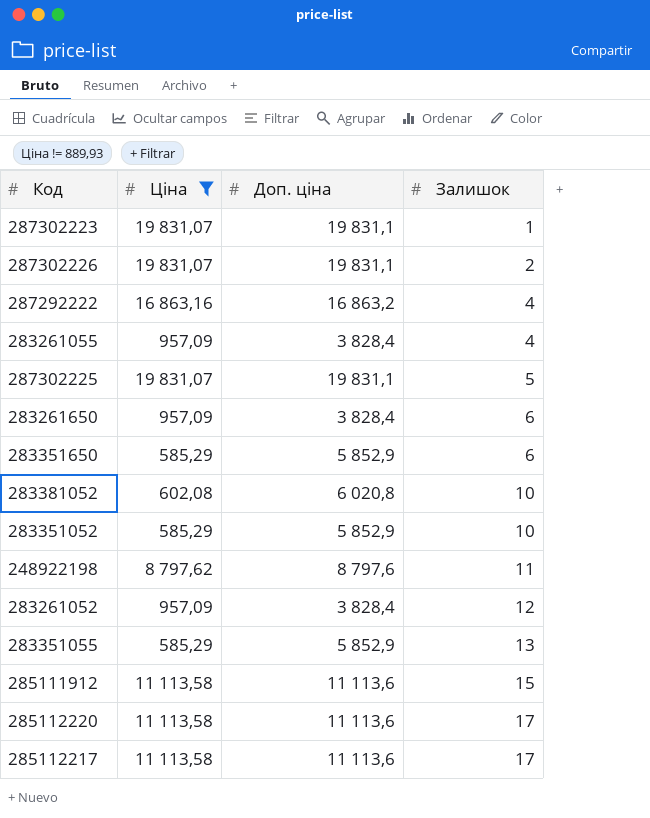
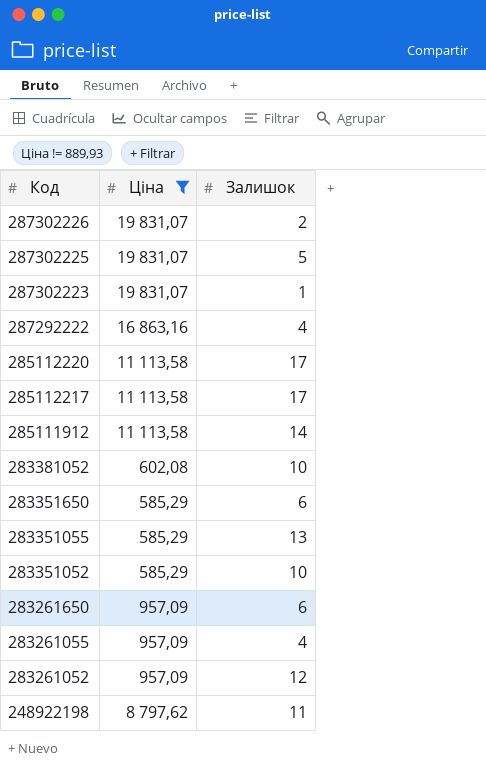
row order: Залишок ascending -> Код descending
column Доп. ціна | position: 3 -> none
285111912 | Залишок: 15 -> 14

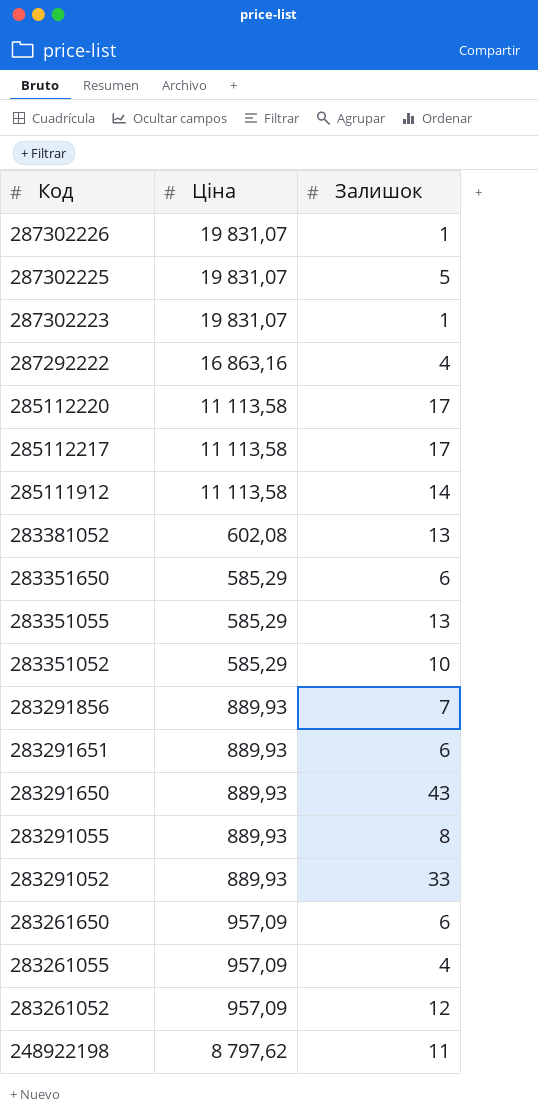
filter: Ціна != 889,93 -> none
287302226 | Залишок: 2 -> 1
283381052 | Залишок: 10 -> 13

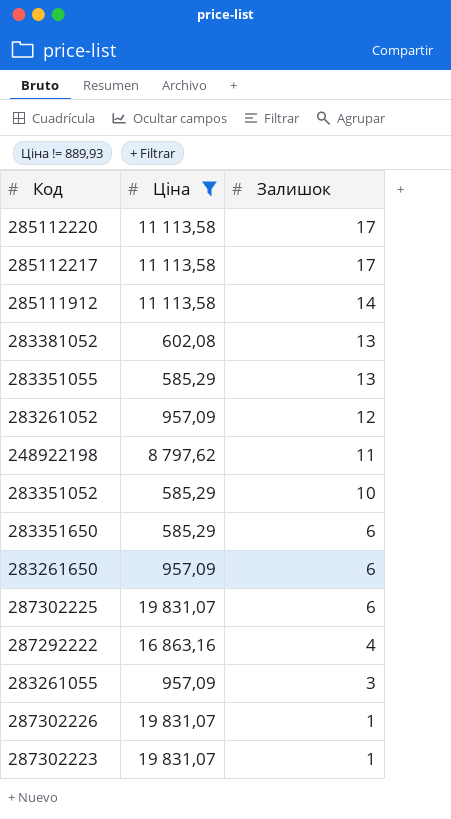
filter: none -> Ціна != 889,93
row order: Код descending -> Залишок descending
287302225 | Залишок: 5 -> 6
283261055 | Залишок: 4 -> 3

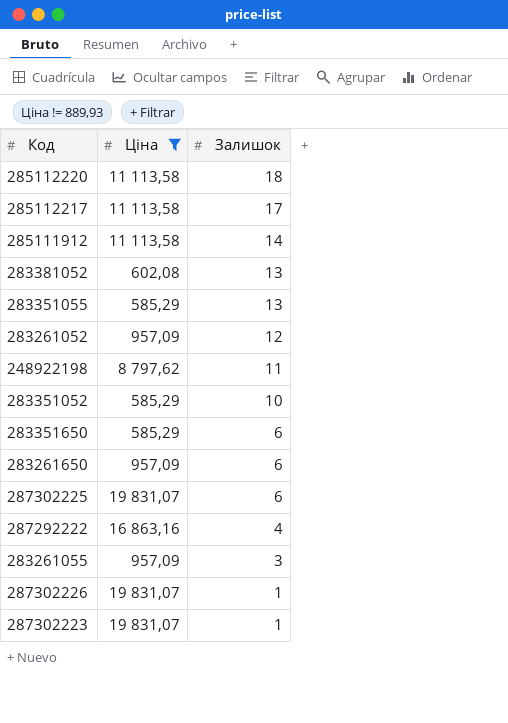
285112220 | Залишок: 17 -> 18

